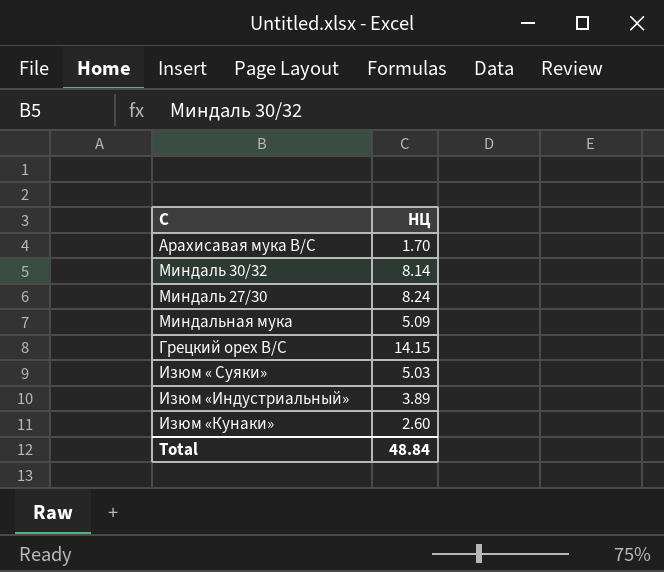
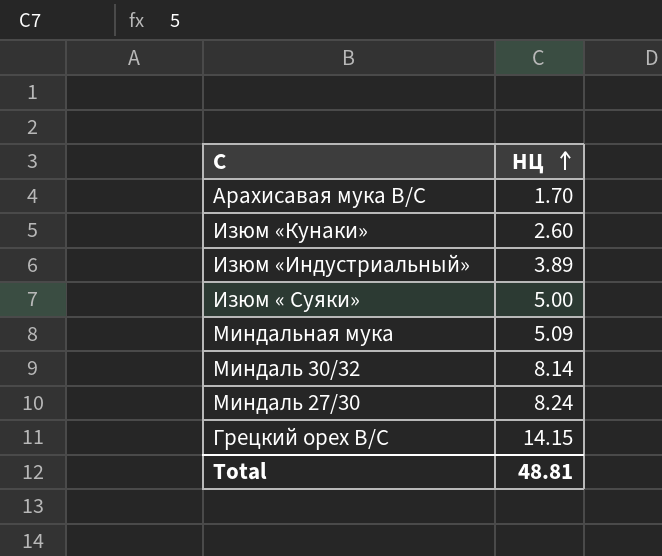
row order: none -> НЦ ascending
Изюм « Суяки» | НЦ: 5.03 -> 5.00
Total | НЦ: 48.84 -> 48.81

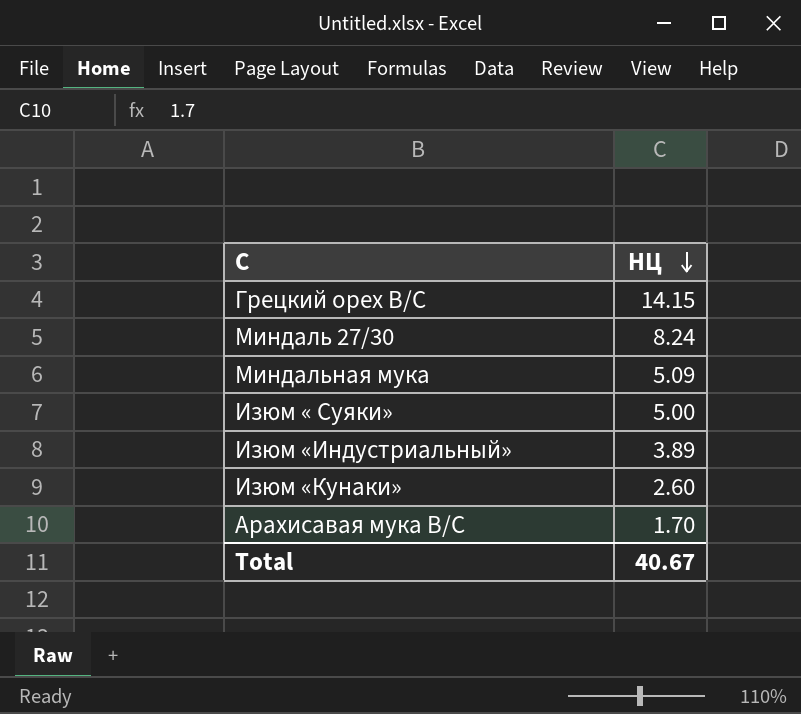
row order: НЦ ascending -> НЦ descending
row Миндаль 30/32: 8.14 -> none
Total | НЦ: 48.81 -> 40.67

